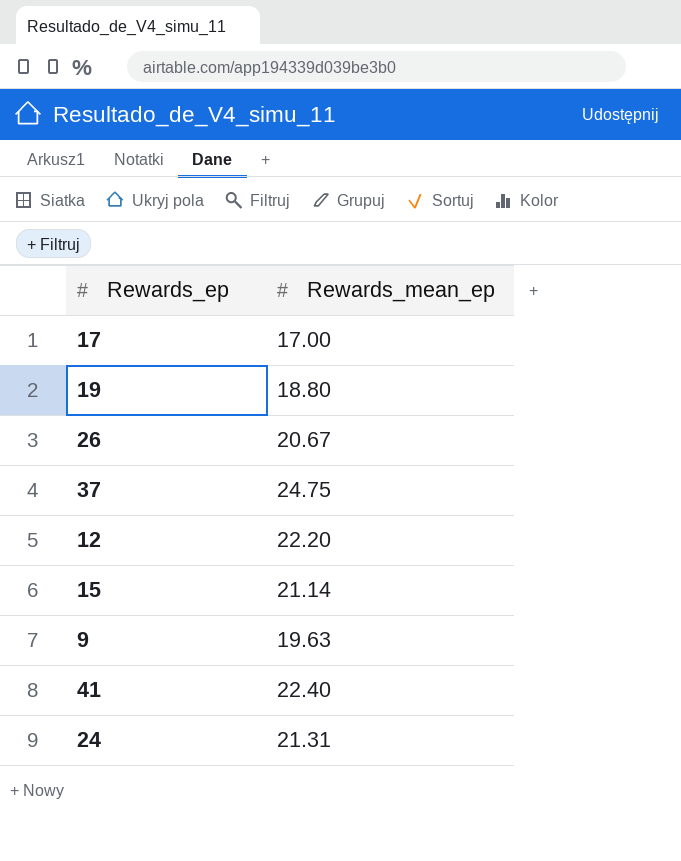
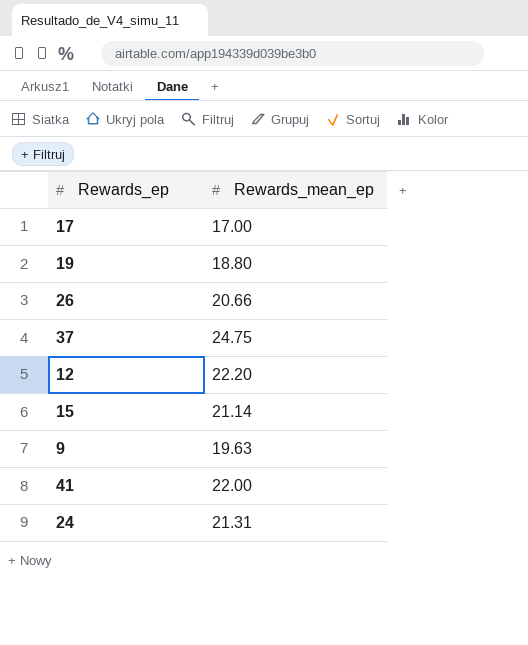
26 | Rewards_mean_ep: 20.67 -> 20.66
41 | Rewards_mean_ep: 22.40 -> 22.00

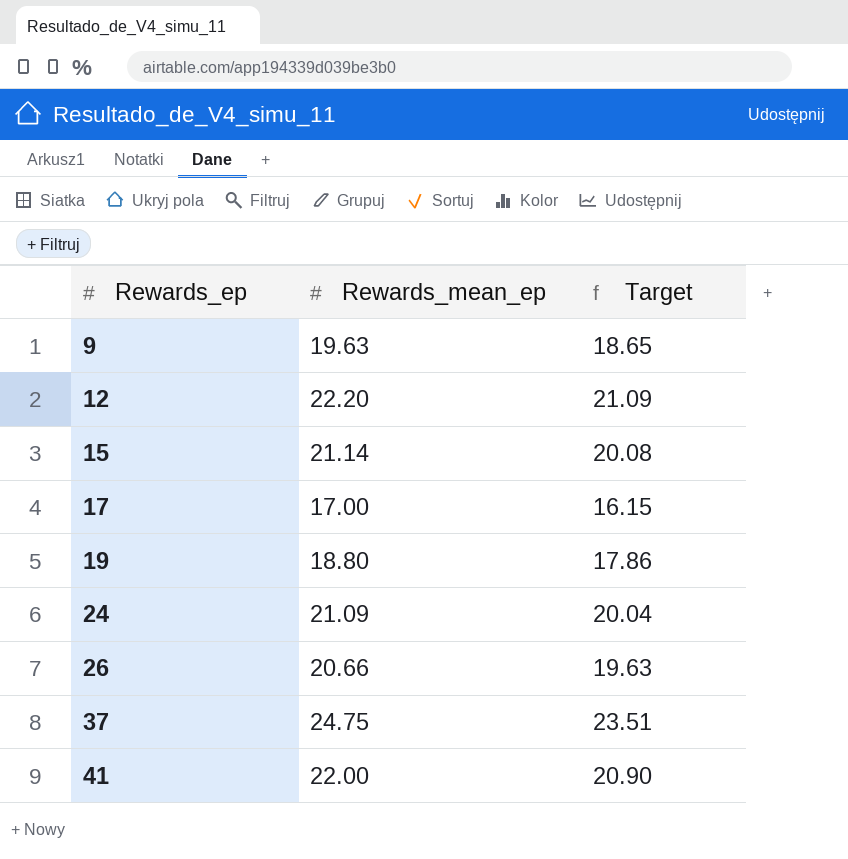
row order: none -> Rewards_ep ascending
column Target | formula: none -> [Rewards_mean_ep] * 0.95
24 | Rewards_mean_ep: 21.31 -> 21.09

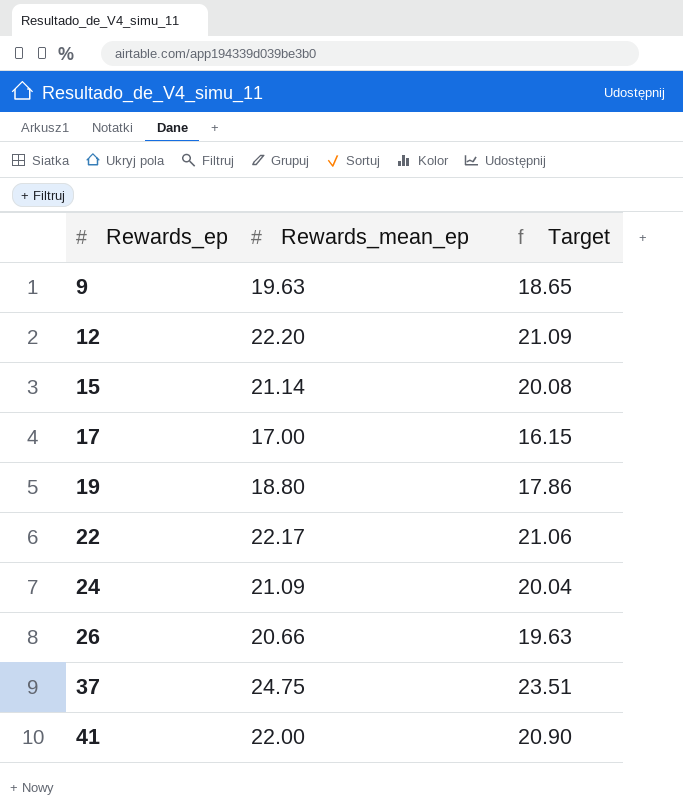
row 22: none -> 22.17 | 21.06

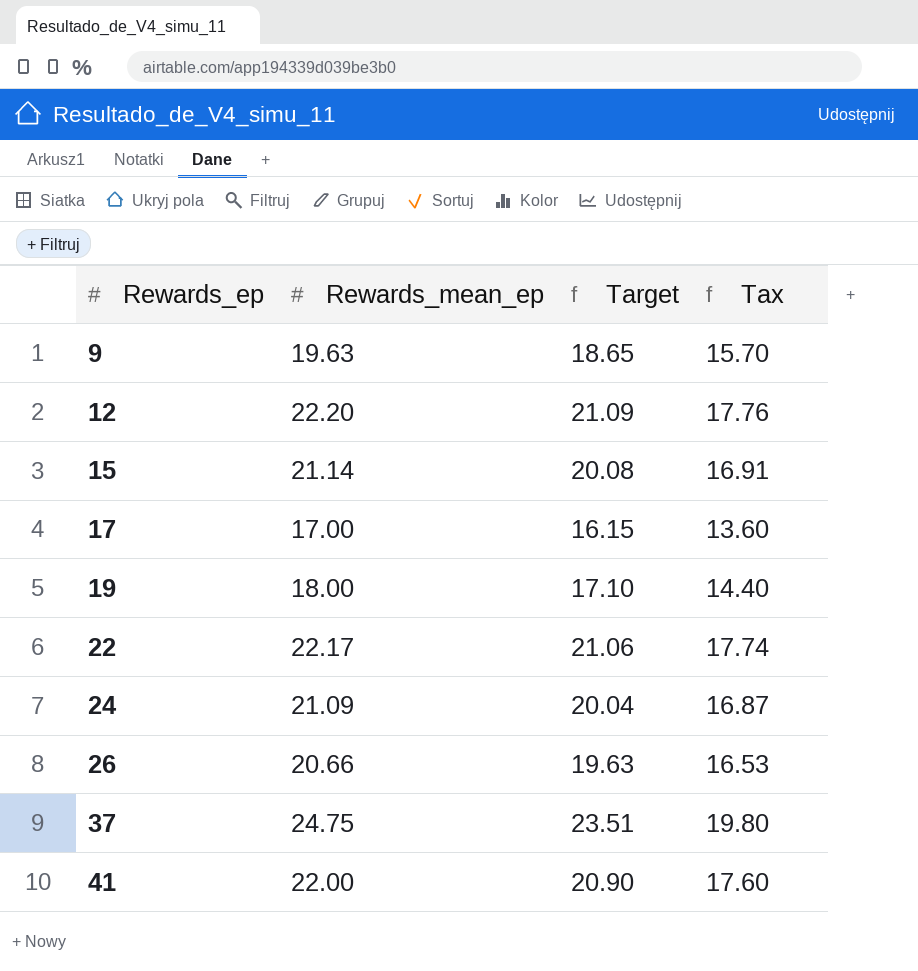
column Tax | formula: none -> [Rewards_mean_ep] * 0.8
19 | Rewards_mean_ep: 18.80 -> 18.00
19 | Target: 17.86 -> 17.10

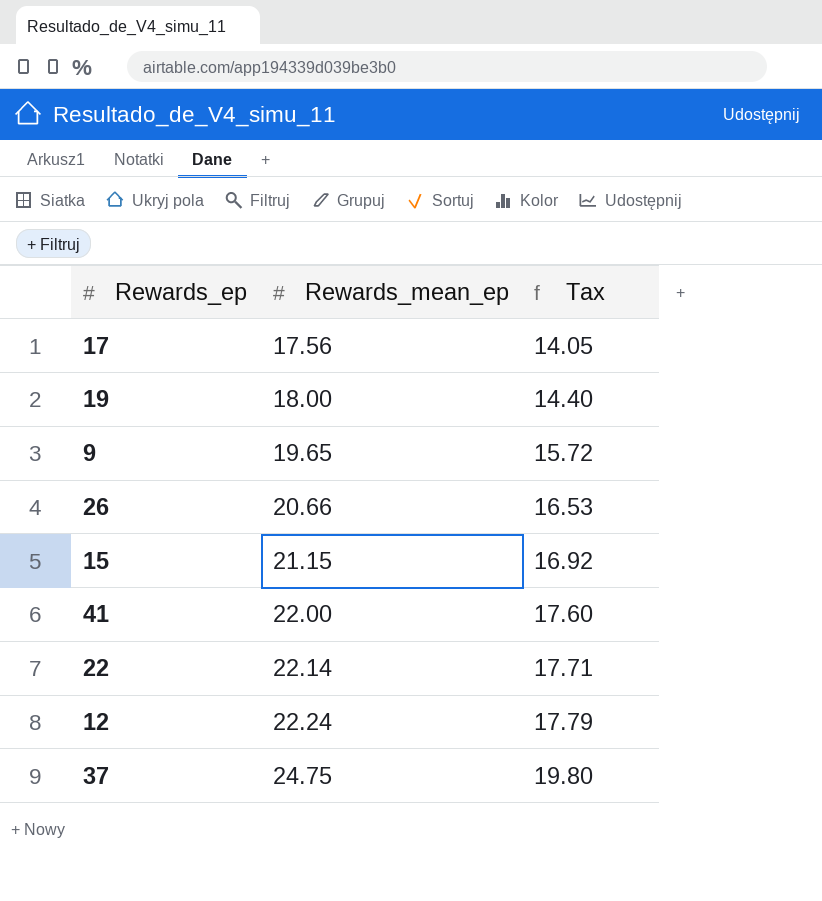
row order: Rewards_ep ascending -> Rewards_mean_ep ascending
column Target | formula: [Rewards_mean_ep] * 0.95 -> none
row 24: 21.09 | 20.04 | 16.87 -> none
17 | Rewards_mean_ep: 17.00 -> 17.56
17 | Tax: 13.60 -> 14.05
9 | Rewards_mean_ep: 19.63 -> 19.65
9 | Tax: 15.70 -> 15.72
15 | Rewards_mean_ep: 21.14 -> 21.15
15 | Tax: 16.91 -> 16.92
22 | Rewards_mean_ep: 22.17 -> 22.14
22 | Tax: 17.74 -> 17.71
12 | Rewards_mean_ep: 22.20 -> 22.24
12 | Tax: 17.76 -> 17.79

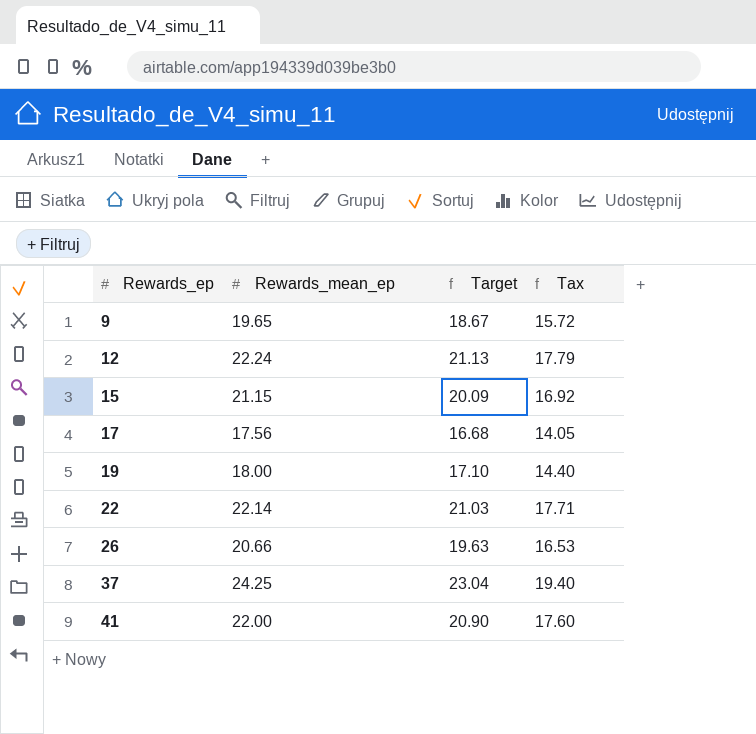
row order: Rewards_mean_ep ascending -> Rewards_ep ascending
column Target | formula: none -> [Rewards_mean_ep] * 0.95
37 | Rewards_mean_ep: 24.75 -> 24.25
37 | Tax: 19.80 -> 19.40

